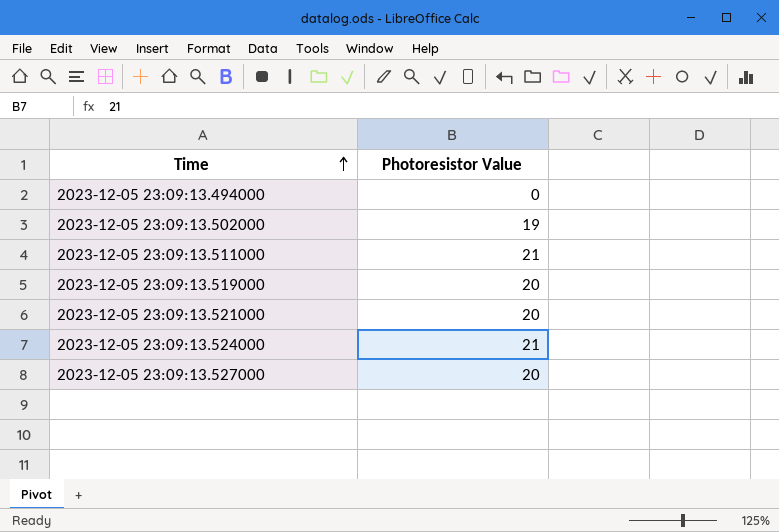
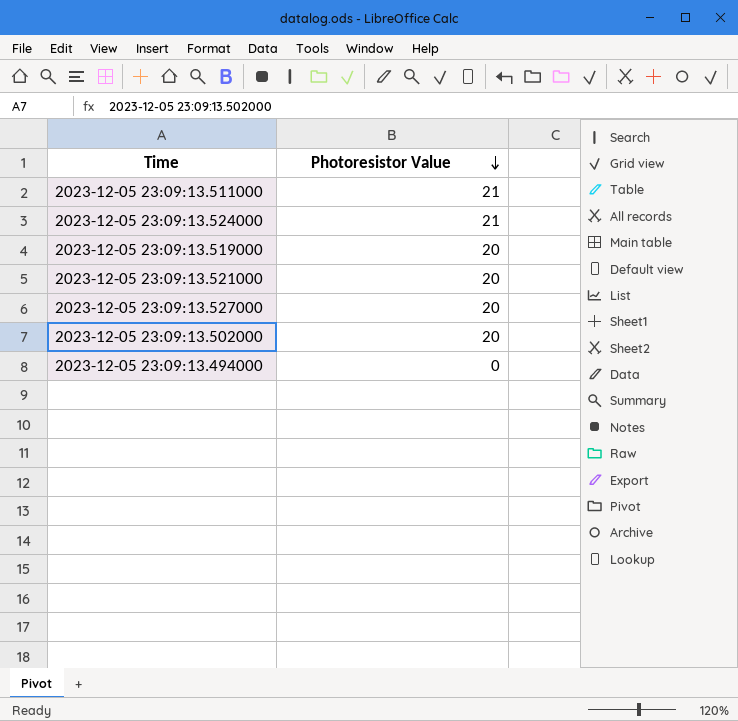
row order: Time ascending -> Photoresistor Value descending
2023-12-05 23:09:13.502000 | Photoresistor Value: 19 -> 20

